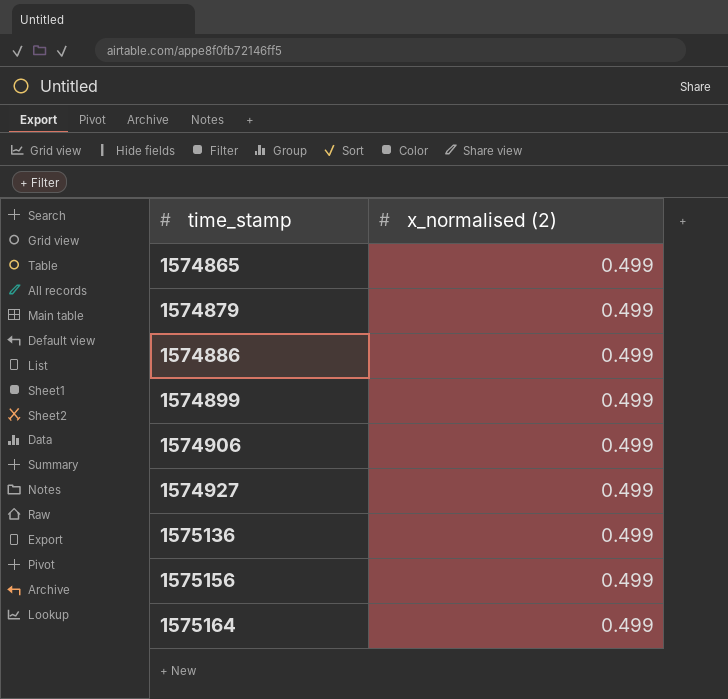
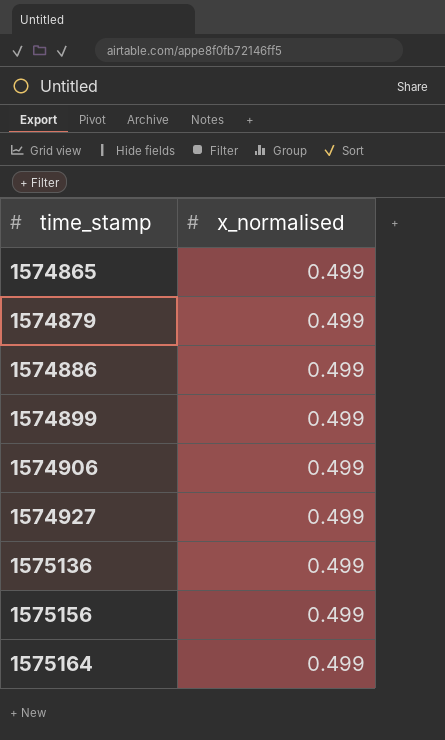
column name: x_normalised (2) -> x_normalised

